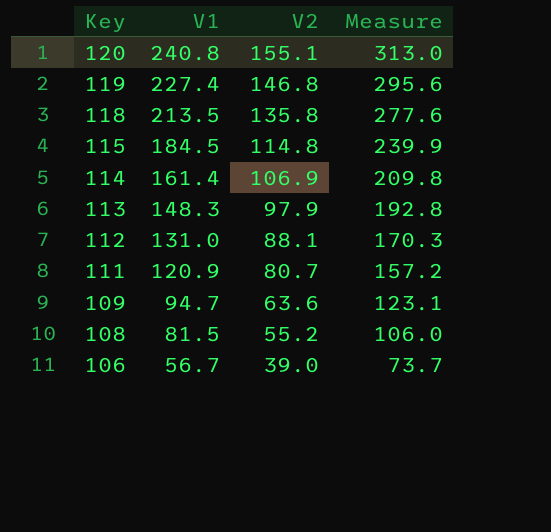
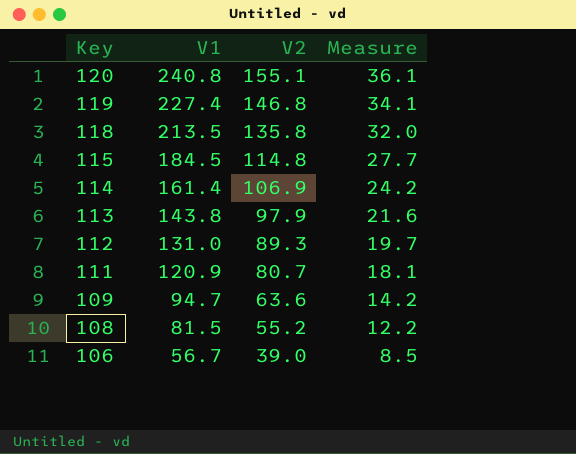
column Measure | formula: [V1] * 1.3 -> [V1] * 0.15
113 | V1: 148.3 -> 143.8
112 | V2: 88.1 -> 89.3

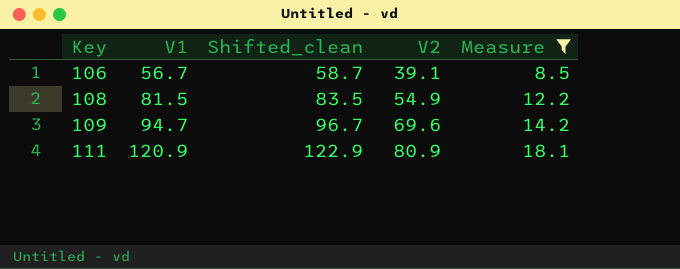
filter: none -> Measure <= 18.1
row order: Key descending -> Key ascending
column Shifted_clean | formula: none -> [V1] + 2
106 | V2: 39.0 -> 39.1
108 | V2: 55.2 -> 54.9
109 | V2: 63.6 -> 69.6
111 | V2: 80.7 -> 80.9

